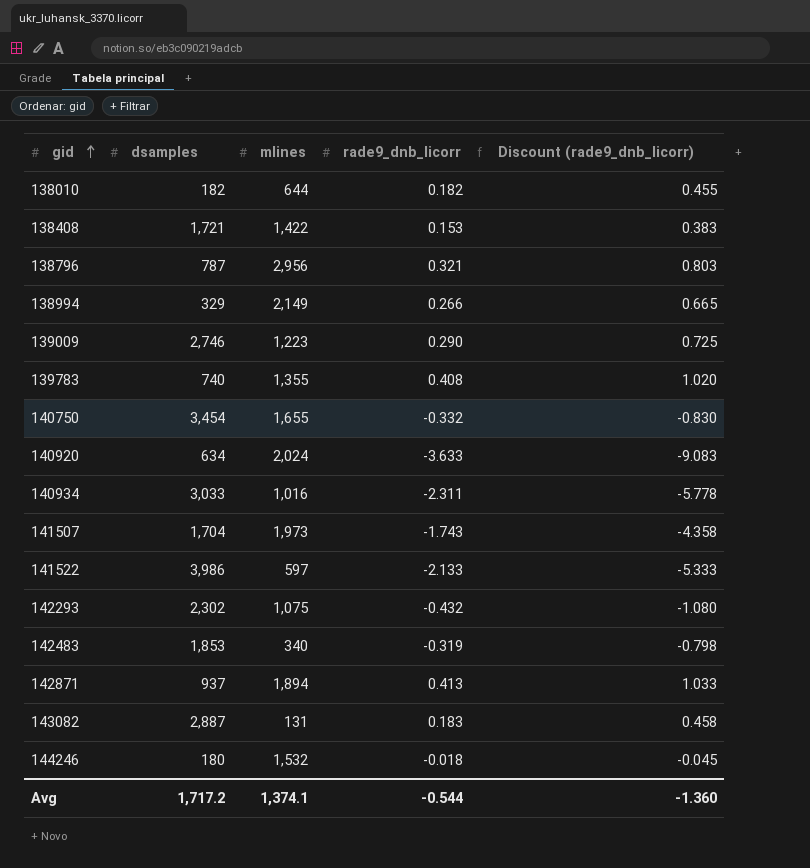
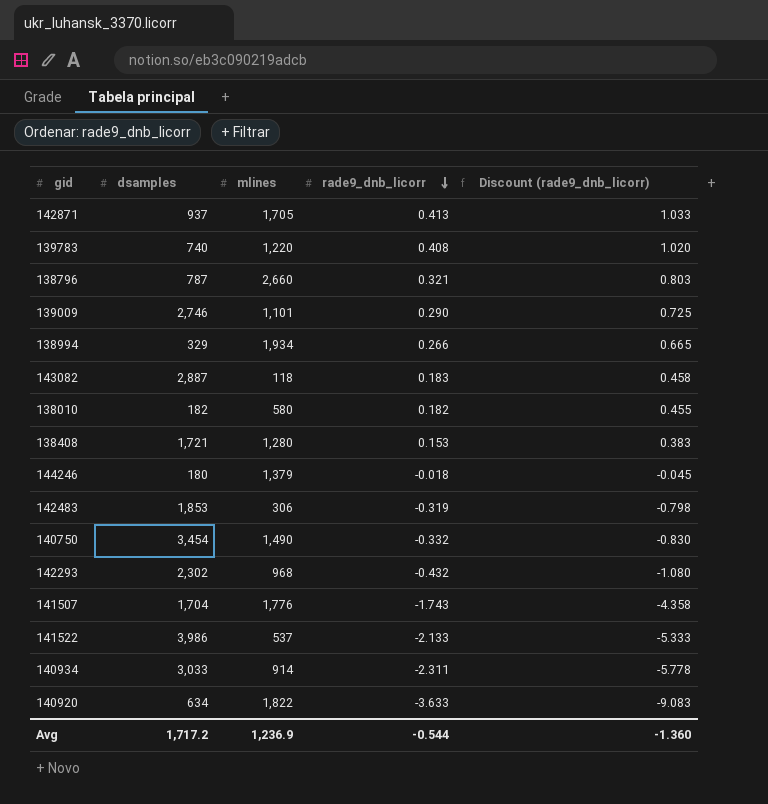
row order: gid ascending -> rade9_dnb_licorr descending
142871 | mlines: 1,894 -> 1,705
139783 | mlines: 1,355 -> 1,220
138796 | mlines: 2,956 -> 2,660
139009 | mlines: 1,223 -> 1,101
138994 | mlines: 2,149 -> 1,934
143082 | mlines: 131 -> 118
138010 | mlines: 644 -> 580
138408 | mlines: 1,422 -> 1,280
144246 | mlines: 1,532 -> 1,379
142483 | mlines: 340 -> 306
140750 | mlines: 1,655 -> 1,490
142293 | mlines: 1,075 -> 968
141507 | mlines: 1,973 -> 1,776
141522 | mlines: 597 -> 537
140934 | mlines: 1,016 -> 914
140920 | mlines: 2,024 -> 1,822
Avg | mlines: 1,374.1 -> 1,236.9

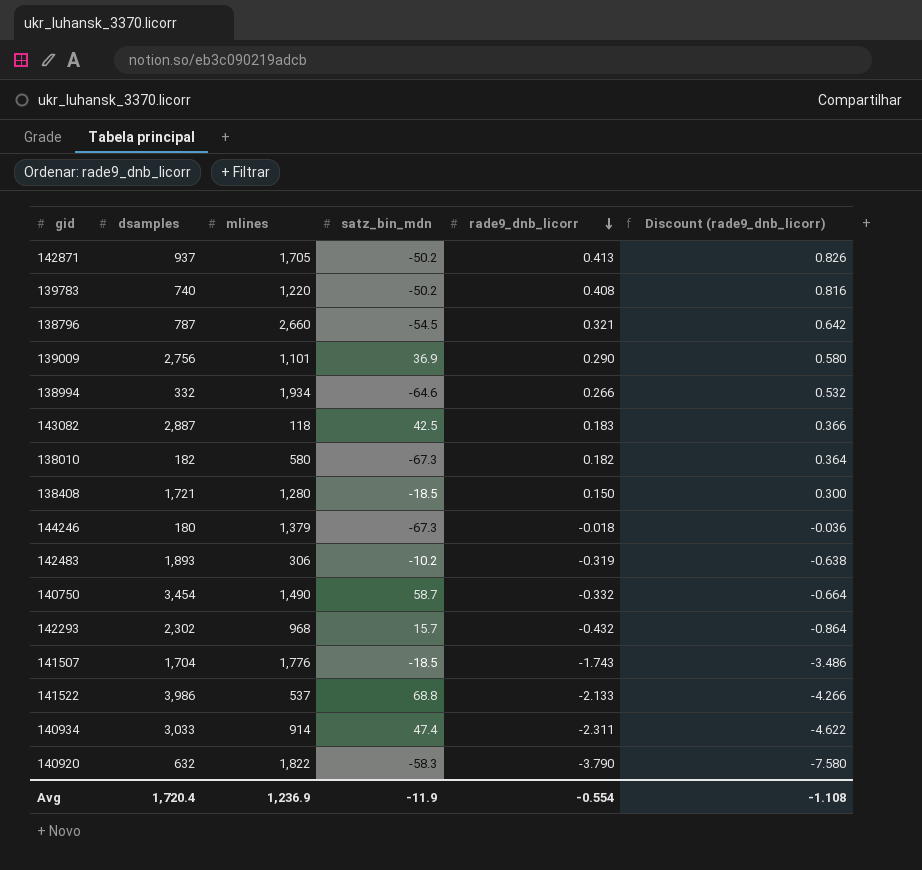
column satz_bin_mdn | position: none -> 4
column Discount (rade9_dnb_licorr) | formula: [rade9_dnb_licorr] * 2.5 -> [rade9_dnb_licorr] * 2
139009 | dsamples: 2,746 -> 2,756
138994 | dsamples: 329 -> 332
138408 | rade9_dnb_licorr: 0.153 -> 0.150
142483 | dsamples: 1,853 -> 1,893
140920 | dsamples: 634 -> 632
140920 | rade9_dnb_licorr: -3.633 -> -3.790
Avg | dsamples: 1,717.2 -> 1,720.4
Avg | rade9_dnb_licorr: -0.544 -> -0.554
Avg | Discount (rade9_dnb_licorr): -1.360 -> -1.108

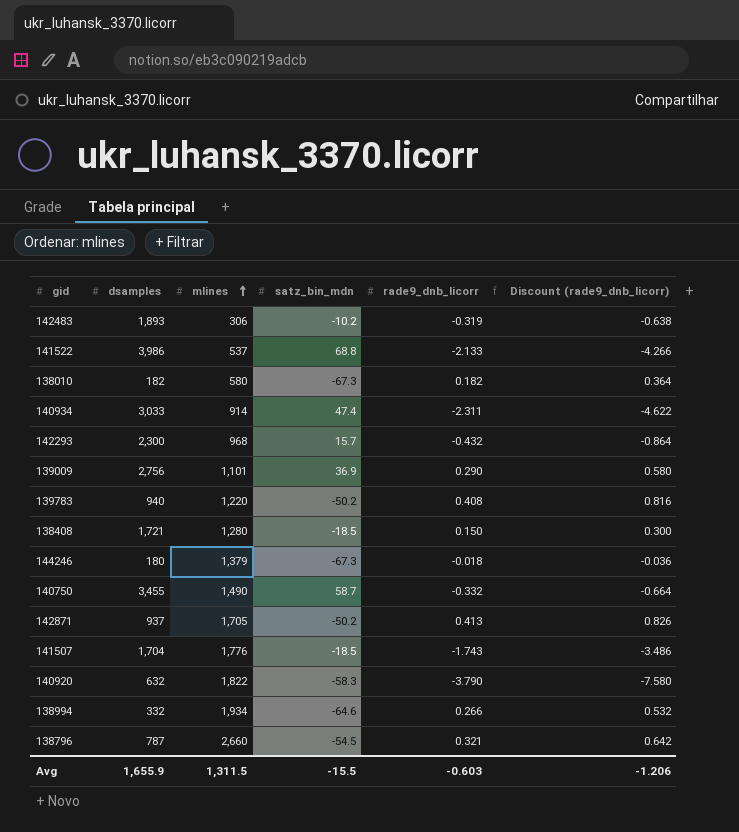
row order: rade9_dnb_licorr descending -> mlines ascending
row 143082: 2,887 | 118 | 42.5 | 0.183 | 0.366 -> none
142293 | dsamples: 2,302 -> 2,300
139783 | dsamples: 740 -> 940
140750 | dsamples: 3,454 -> 3,455
Avg | dsamples: 1,720.4 -> 1,655.9
Avg | mlines: 1,236.9 -> 1,311.5
Avg | satz_bin_mdn: -11.9 -> -15.5
Avg | rade9_dnb_licorr: -0.554 -> -0.603
Avg | Discount (rade9_dnb_licorr): -1.108 -> -1.206

